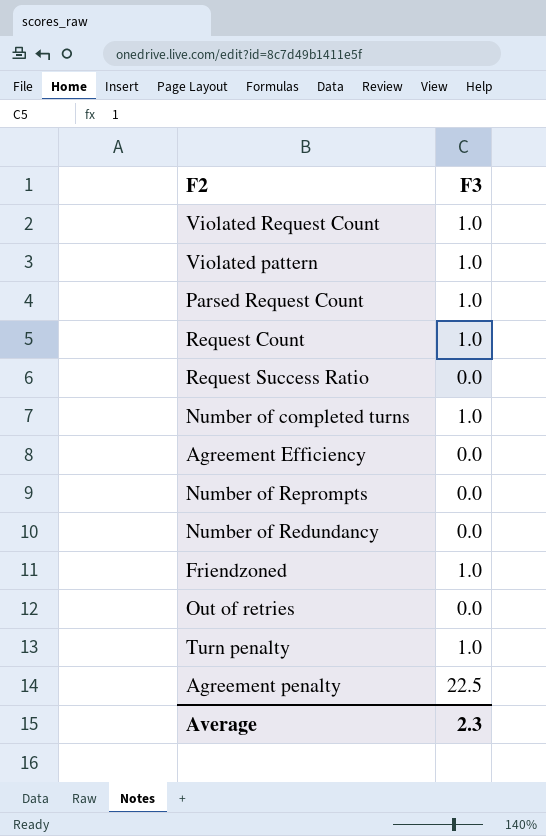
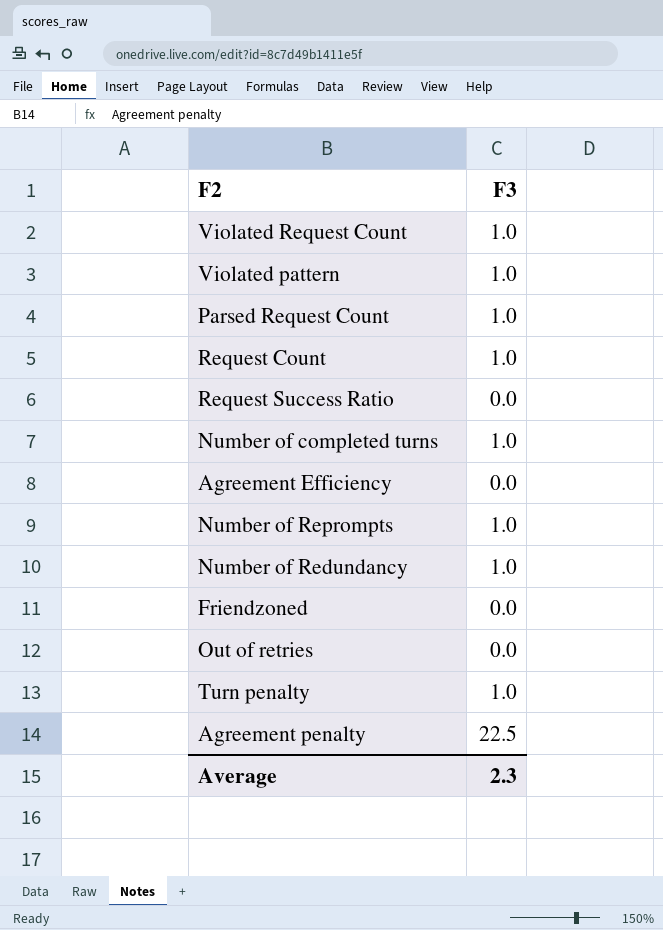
Number of Reprompts | F3: 0.0 -> 1.0
Number of Redundancy | F3: 0.0 -> 1.0
Friendzoned | F3: 1.0 -> 0.0

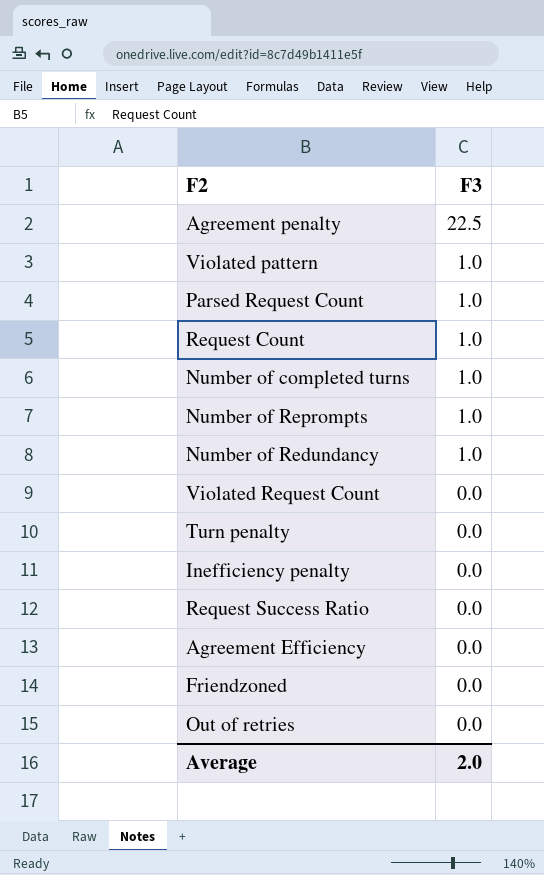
row order: none -> F3 descending
Violated Request Count | F3: 1.0 -> 0.0
Turn penalty | F3: 1.0 -> 0.0
row Inefficiency penalty: none -> 0.0
Average | F3: 2.3 -> 2.0

